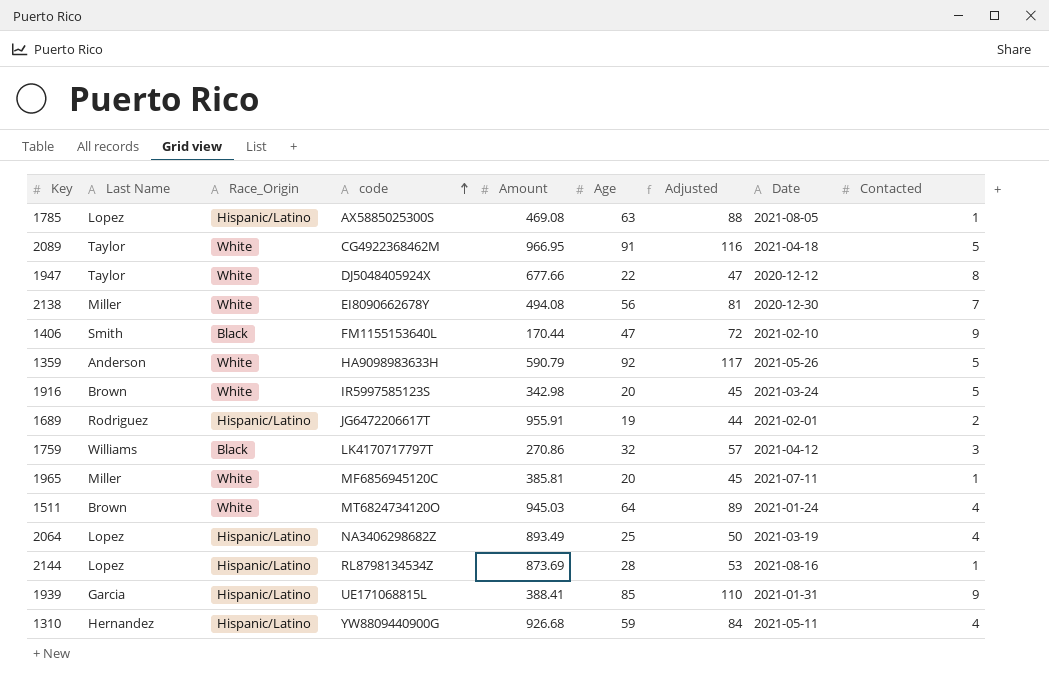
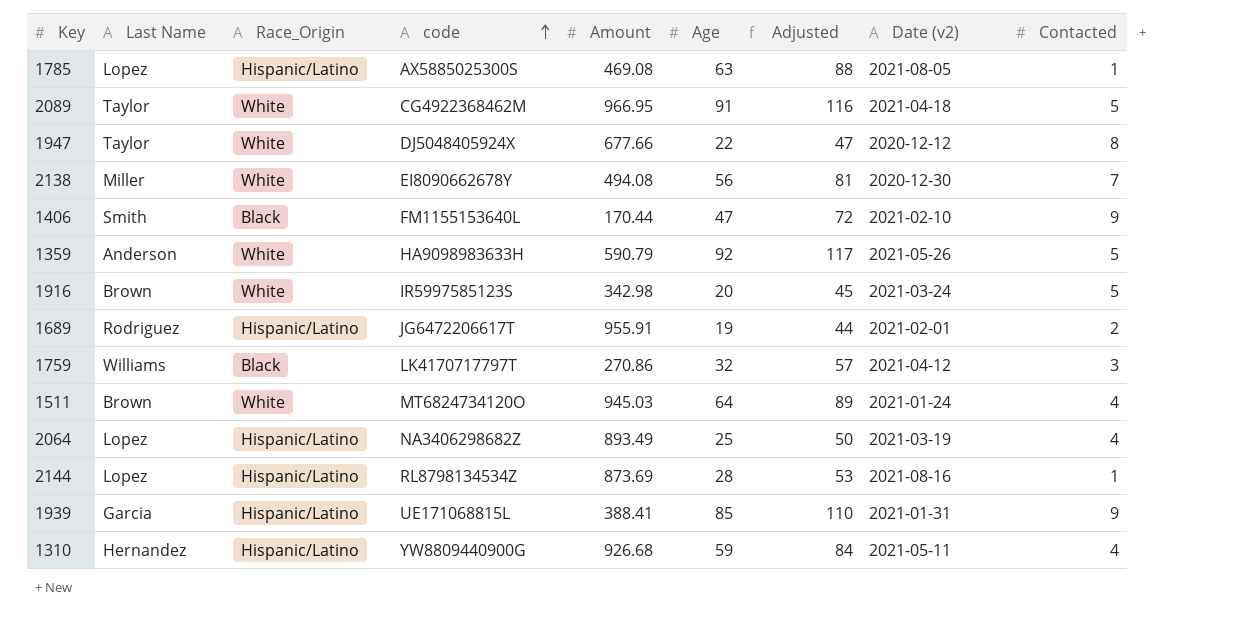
column name: Date -> Date (v2)
row 1965: Miller | White | MF6856945120C | 385.81 | 20 | 45 | 2021-07-11 | 1 -> none

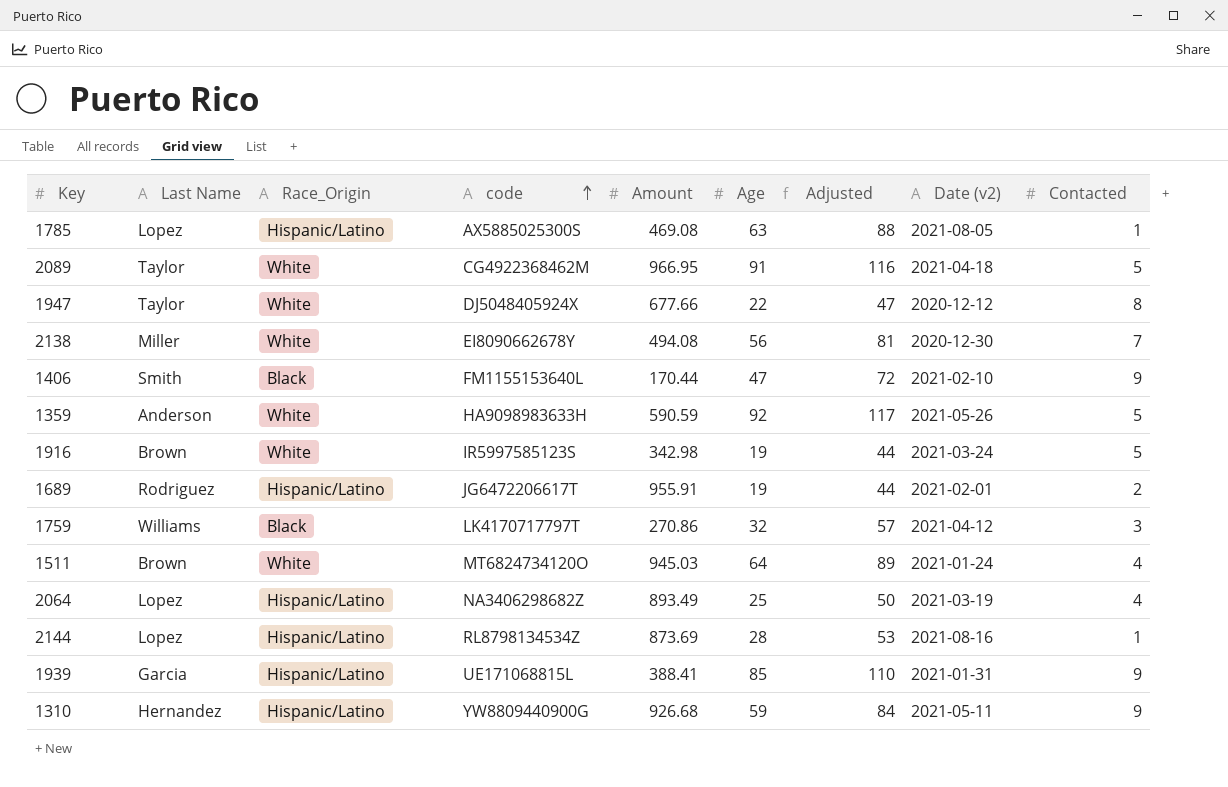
1359 | Amount: 590.79 -> 590.59
1916 | Age: 20 -> 19
1916 | Adjusted: 45 -> 44
1310 | Contacted: 4 -> 9

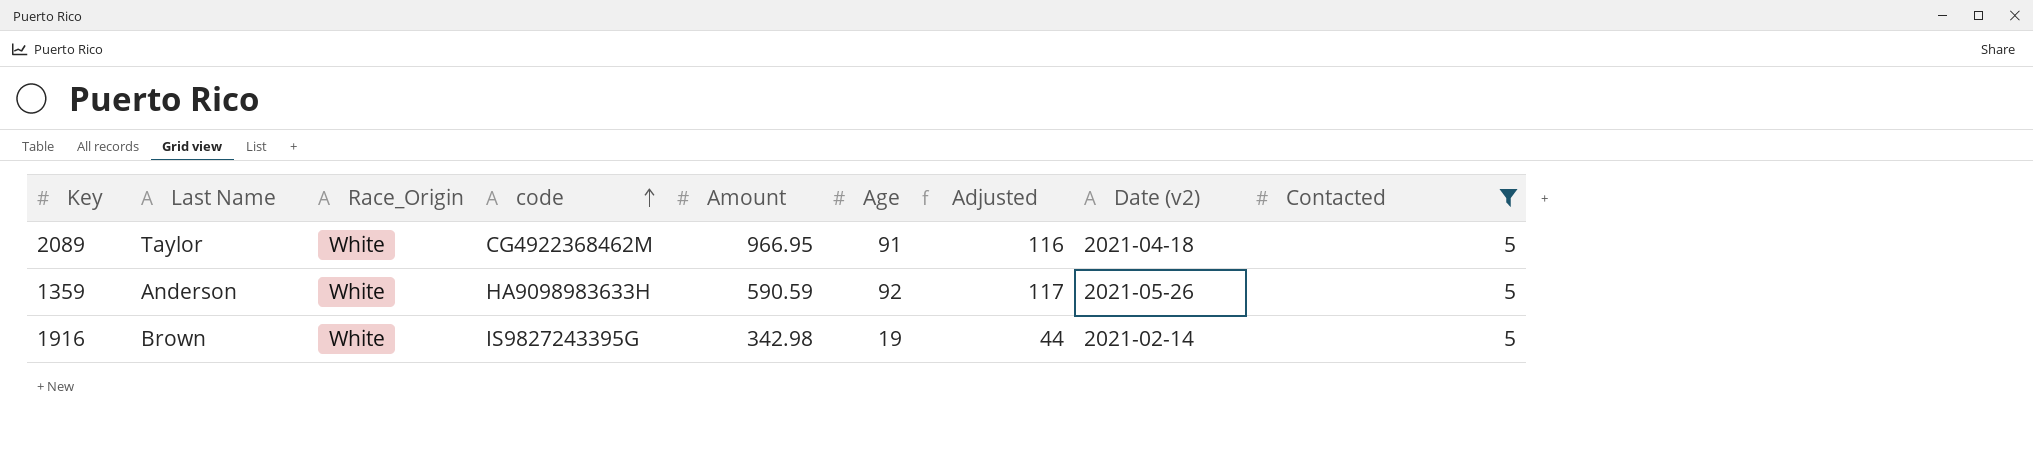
filter: none -> Contacted = 5
1916 | code: IR5997585123S -> IS9827243395G
1916 | Date (v2): 2021-03-24 -> 2021-02-14

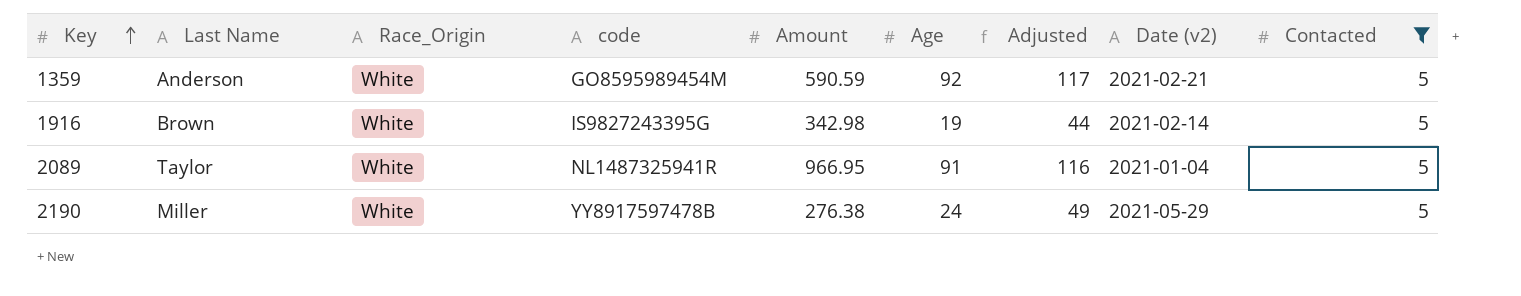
row order: code ascending -> Key ascending
1359 | code: HA9098983633H -> GO8595989454M
1359 | Date (v2): 2021-05-26 -> 2021-02-21
2089 | code: CG4922368462M -> NL1487325941R
2089 | Date (v2): 2021-04-18 -> 2021-01-04
row 2190: none -> Miller | White | YY8917597478B | 276.38 | 24 | 49 | 2021-05-29 | 5

